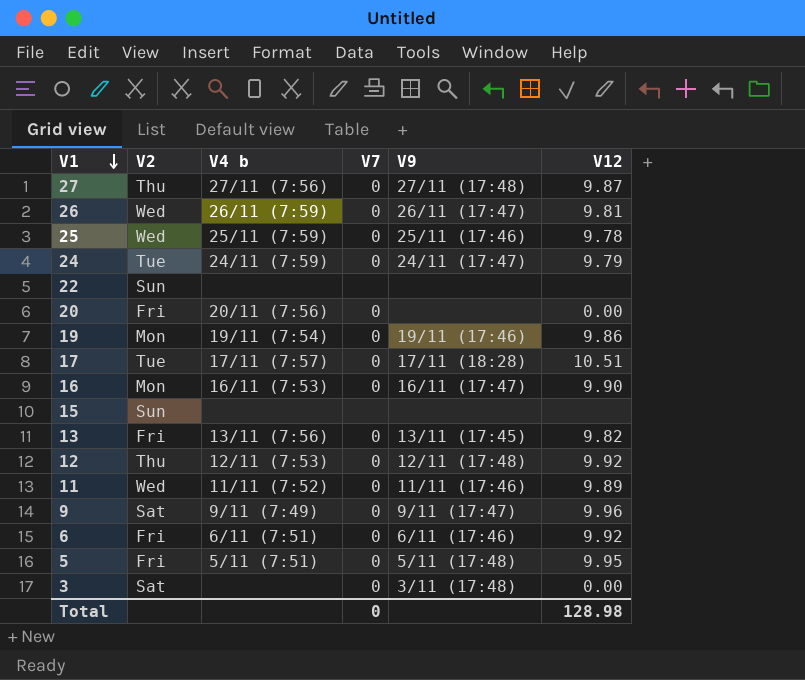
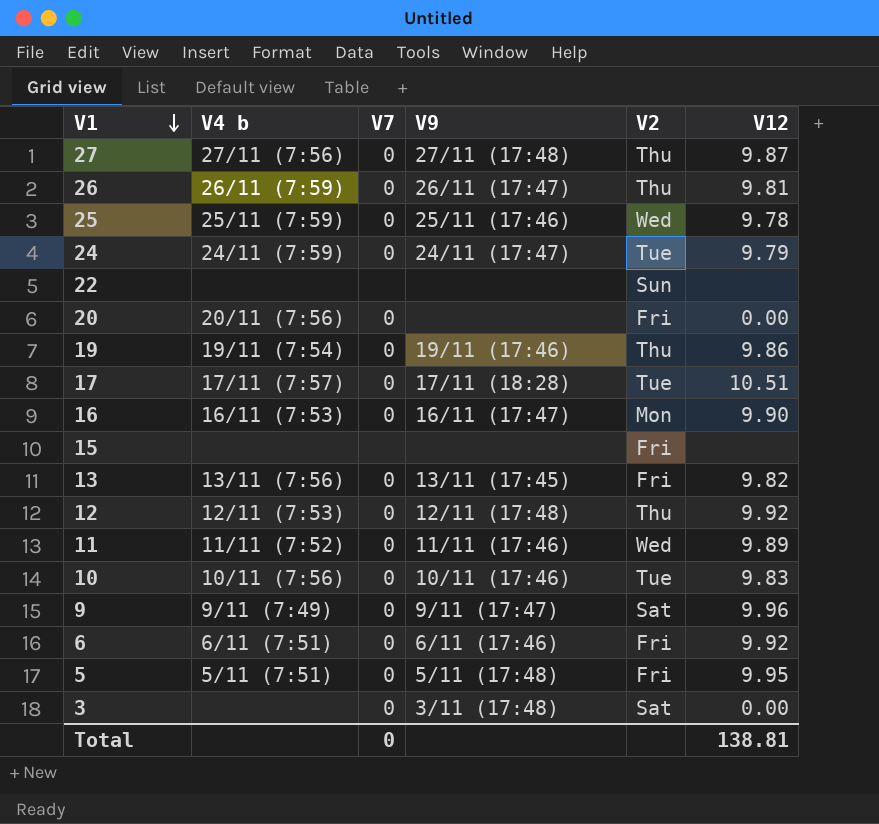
column V2 | position: 2 -> 5
26 | V2: Wed -> Thu
19 | V2: Mon -> Thu
15 | V2: Sun -> Fri
row 10: none -> 10/11 (7:56) | 0 | 10/11 (17:46) | Tue | 9.83
Total | V12: 128.98 -> 138.81

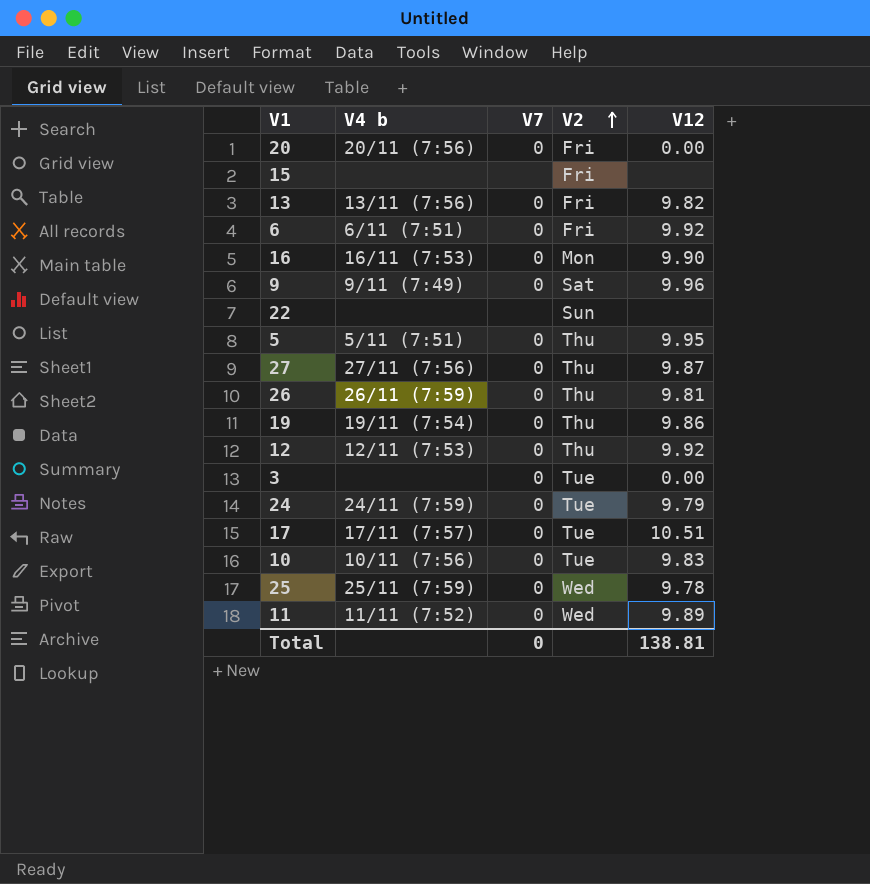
row order: V1 descending -> V2 ascending
column V9 | position: 4 -> none
5 | V2: Fri -> Thu
3 | V2: Sat -> Tue

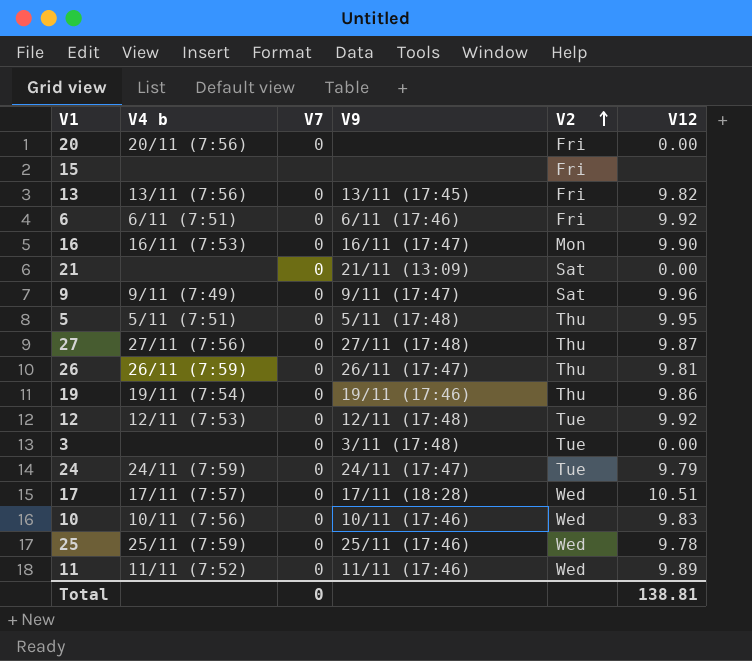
column V9 | position: none -> 4
row 22: none | none | Sun | none -> none
row 21: none -> none | 0 | 21/11 (13:09) | Sat | 0.00
12 | V2: Thu -> Tue
17 | V2: Tue -> Wed
10 | V2: Tue -> Wed

